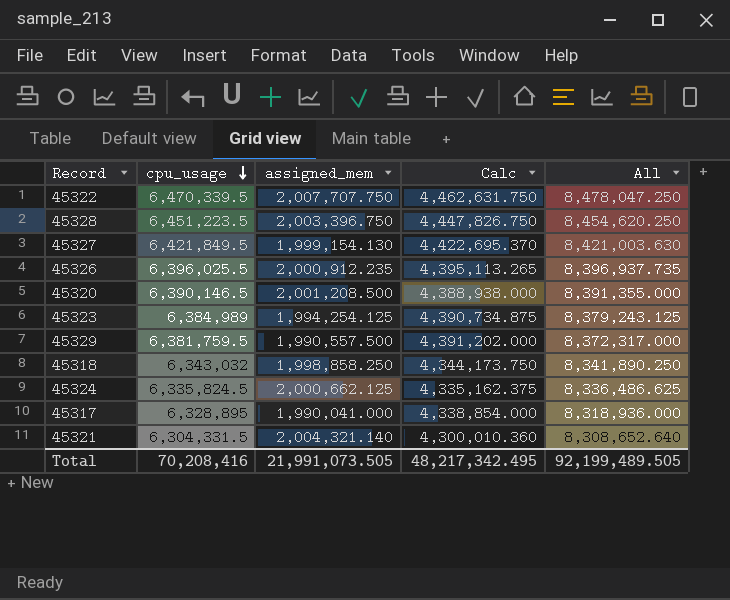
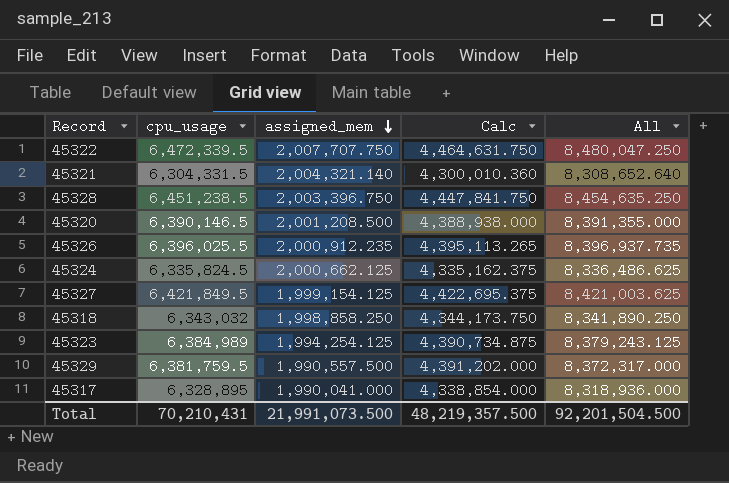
row order: cpu_usage descending -> assigned_mem descending
45322 | cpu_usage: 6,470,339.5 -> 6,472,339.5
45322 | Calc: 4,462,631.750 -> 4,464,631.750
45322 | All: 8,478,047.250 -> 8,480,047.250
45328 | cpu_usage: 6,451,223.5 -> 6,451,238.5
45328 | Calc: 4,447,826.750 -> 4,447,841.750
45328 | All: 8,454,620.250 -> 8,454,635.250
45327 | assigned_mem: 1,999,154.130 -> 1,999,154.125
45327 | Calc: 4,422,695.370 -> 4,422,695.375
45327 | All: 8,421,003.630 -> 8,421,003.625
Total | cpu_usage: 70,208,416 -> 70,210,431
Total | assigned_mem: 21,991,073.505 -> 21,991,073.500
Total | Calc: 48,217,342.495 -> 48,219,357.500
Total | All: 92,199,489.505 -> 92,201,504.500

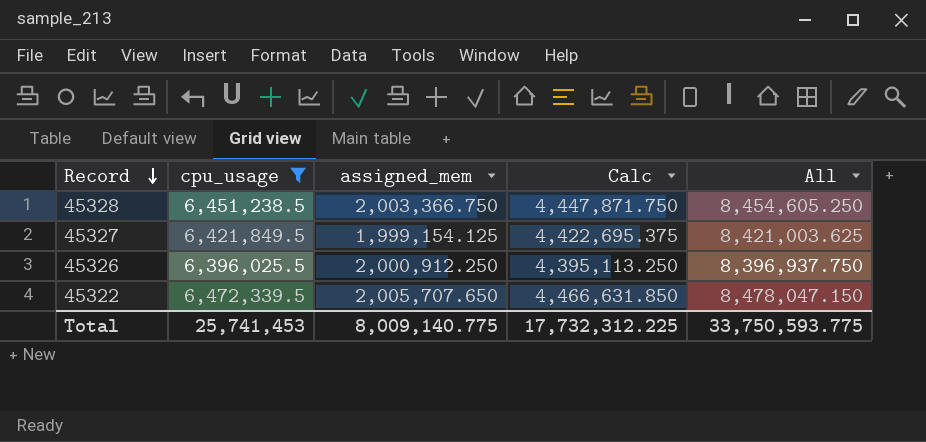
filter: none -> cpu_usage >= 6,396,025.5
row order: assigned_mem descending -> Record descending
45328 | assigned_mem: 2,003,396.750 -> 2,003,366.750
45328 | Calc: 4,447,841.750 -> 4,447,871.750
45328 | All: 8,454,635.250 -> 8,454,605.250
45326 | assigned_mem: 2,000,912.235 -> 2,000,912.250
45326 | Calc: 4,395,113.265 -> 4,395,113.250
45326 | All: 8,396,937.735 -> 8,396,937.750
45322 | assigned_mem: 2,007,707.750 -> 2,005,707.650
45322 | Calc: 4,464,631.750 -> 4,466,631.850
45322 | All: 8,480,047.250 -> 8,478,047.150
Total | cpu_usage: 70,210,431 -> 25,741,453
Total | assigned_mem: 21,991,073.500 -> 8,009,140.775
Total | Calc: 48,219,357.500 -> 17,732,312.225
Total | All: 92,201,504.500 -> 33,750,593.775

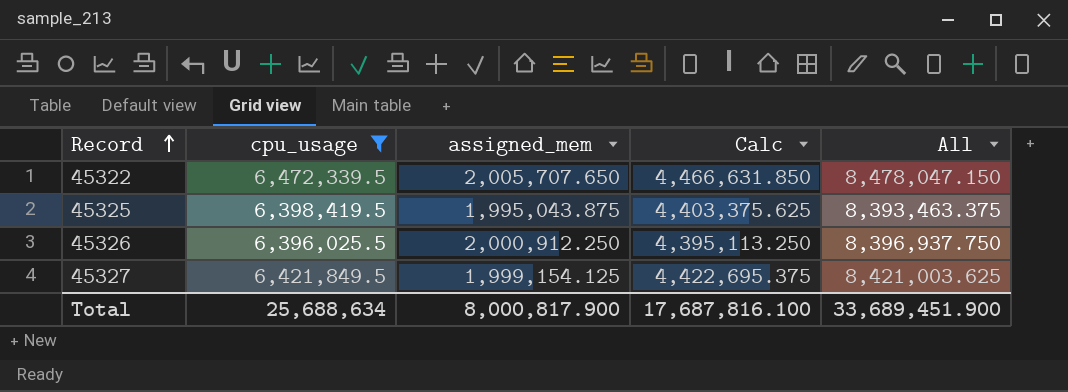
row order: Record descending -> Record ascending
row 45328: 6,451,238.5 | 2,003,366.750 | 4,447,871.750 | 8,454,605.250 -> none
row 45325: none -> 6,398,419.5 | 1,995,043.875 | 4,403,375.625 | 8,393,463.375
Total | cpu_usage: 25,741,453 -> 25,688,634
Total | assigned_mem: 8,009,140.775 -> 8,000,817.900
Total | Calc: 17,732,312.225 -> 17,687,816.100
Total | All: 33,750,593.775 -> 33,689,451.900

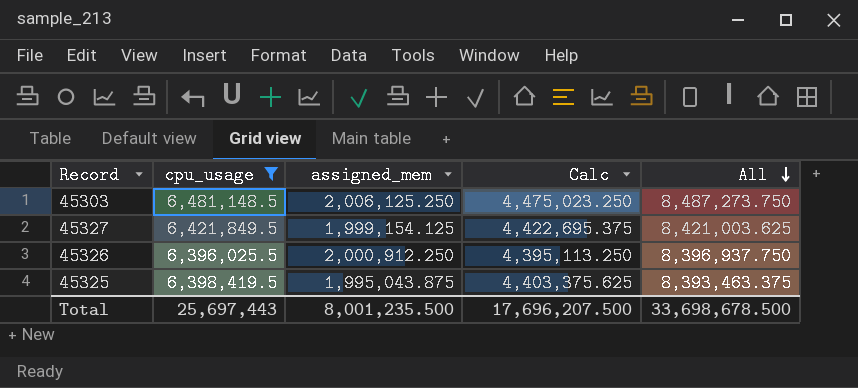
row order: Record ascending -> All descending
row 45322: 6,472,339.5 | 2,005,707.650 | 4,466,631.850 | 8,478,047.150 -> none
row 45303: none -> 6,481,148.5 | 2,006,125.250 | 4,475,023.250 | 8,487,273.750
Total | cpu_usage: 25,688,634 -> 25,697,443
Total | assigned_mem: 8,000,817.900 -> 8,001,235.500
Total | Calc: 17,687,816.100 -> 17,696,207.500
Total | All: 33,689,451.900 -> 33,698,678.500

